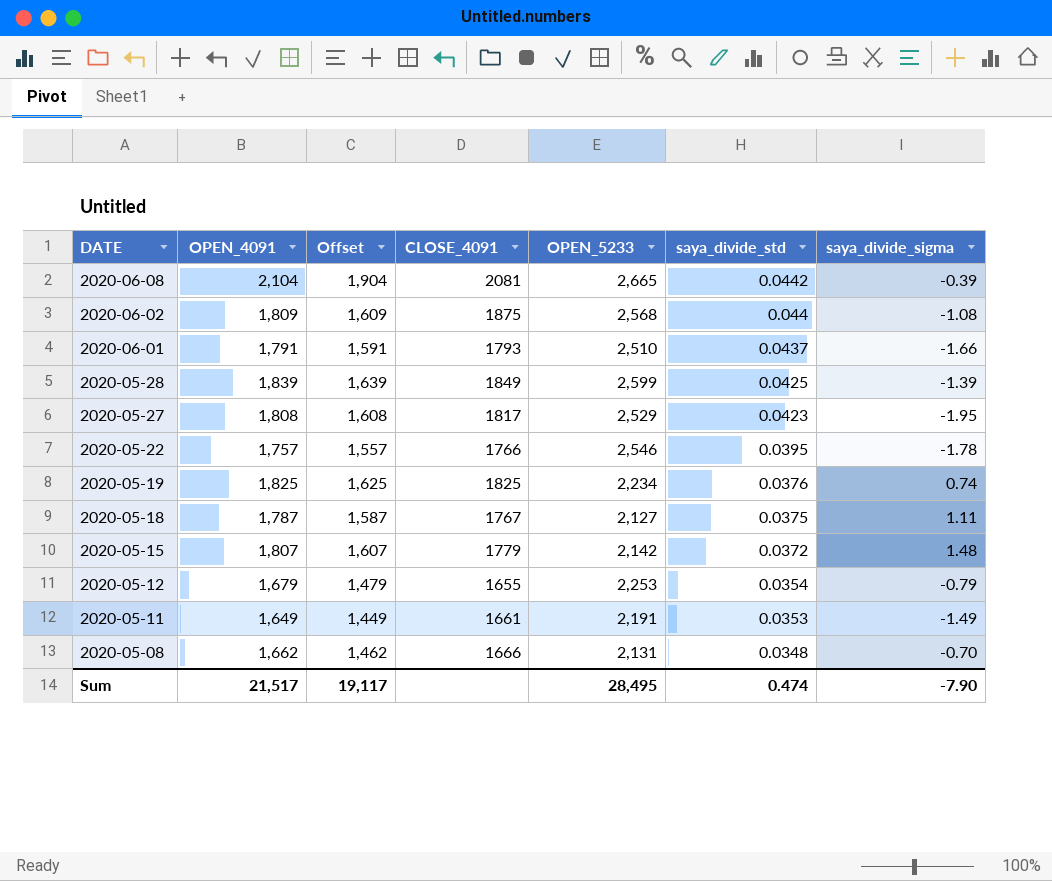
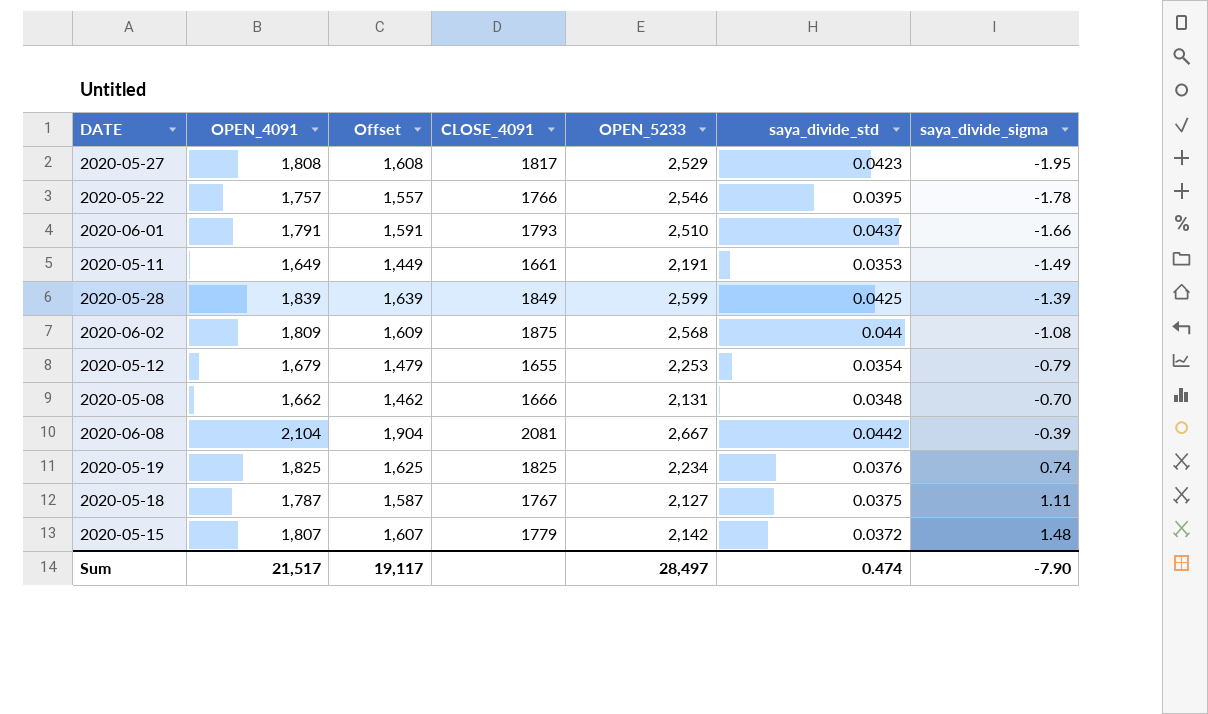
row order: DATE descending -> saya_divide_sigma ascending
2020-06-08 | OPEN_5233: 2,665 -> 2,667
Sum | OPEN_5233: 28,495 -> 28,497

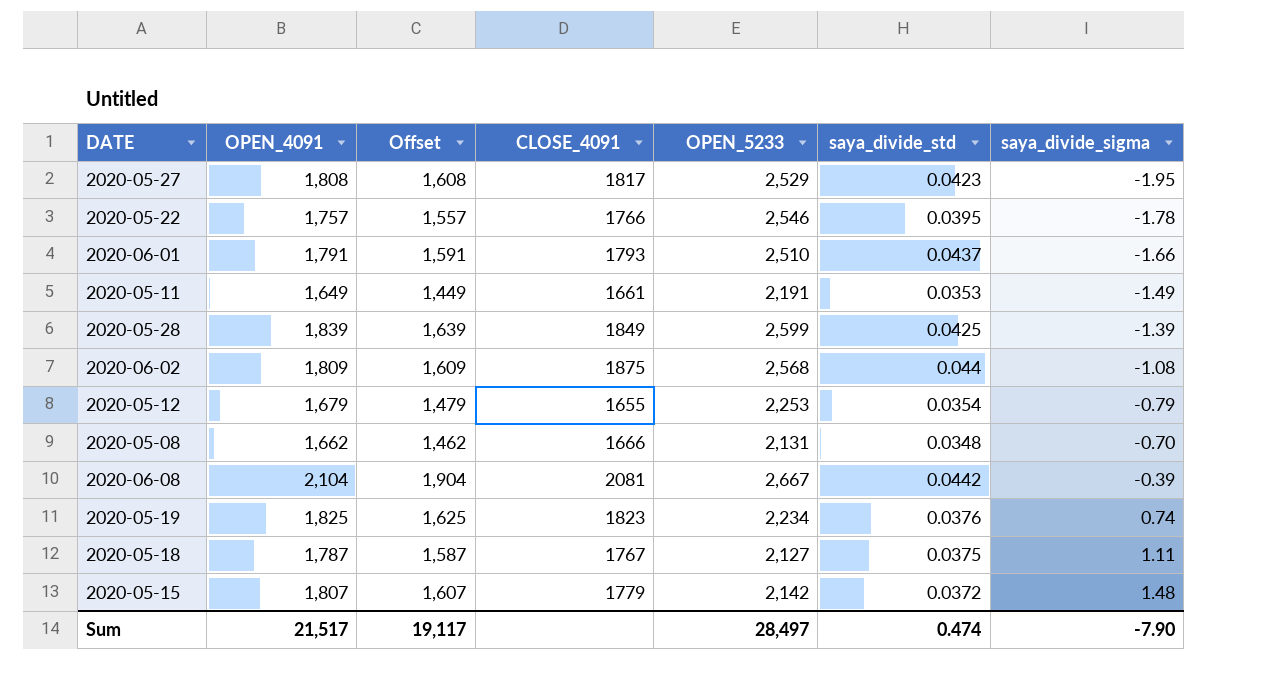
2020-05-19 | CLOSE_4091: 1825 -> 1823

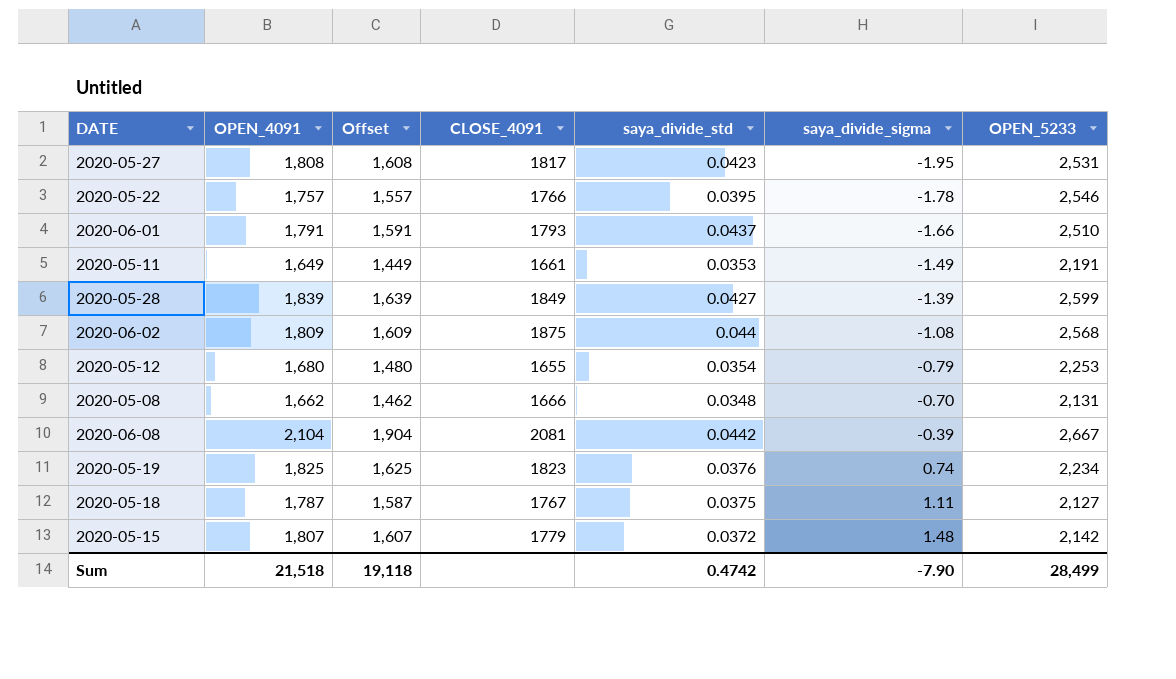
column OPEN_5233 | position: 5 -> 7
2020-05-27 | OPEN_5233: 2,529 -> 2,531
2020-05-28 | saya_divide_std: 0.0425 -> 0.0427
2020-05-12 | OPEN_4091: 1,679 -> 1,680
2020-05-12 | Offset: 1,479 -> 1,480
Sum | OPEN_4091: 21,517 -> 21,518
Sum | Offset: 19,117 -> 19,118
Sum | saya_divide_std: 0.474 -> 0.4742
Sum | OPEN_5233: 28,497 -> 28,499

